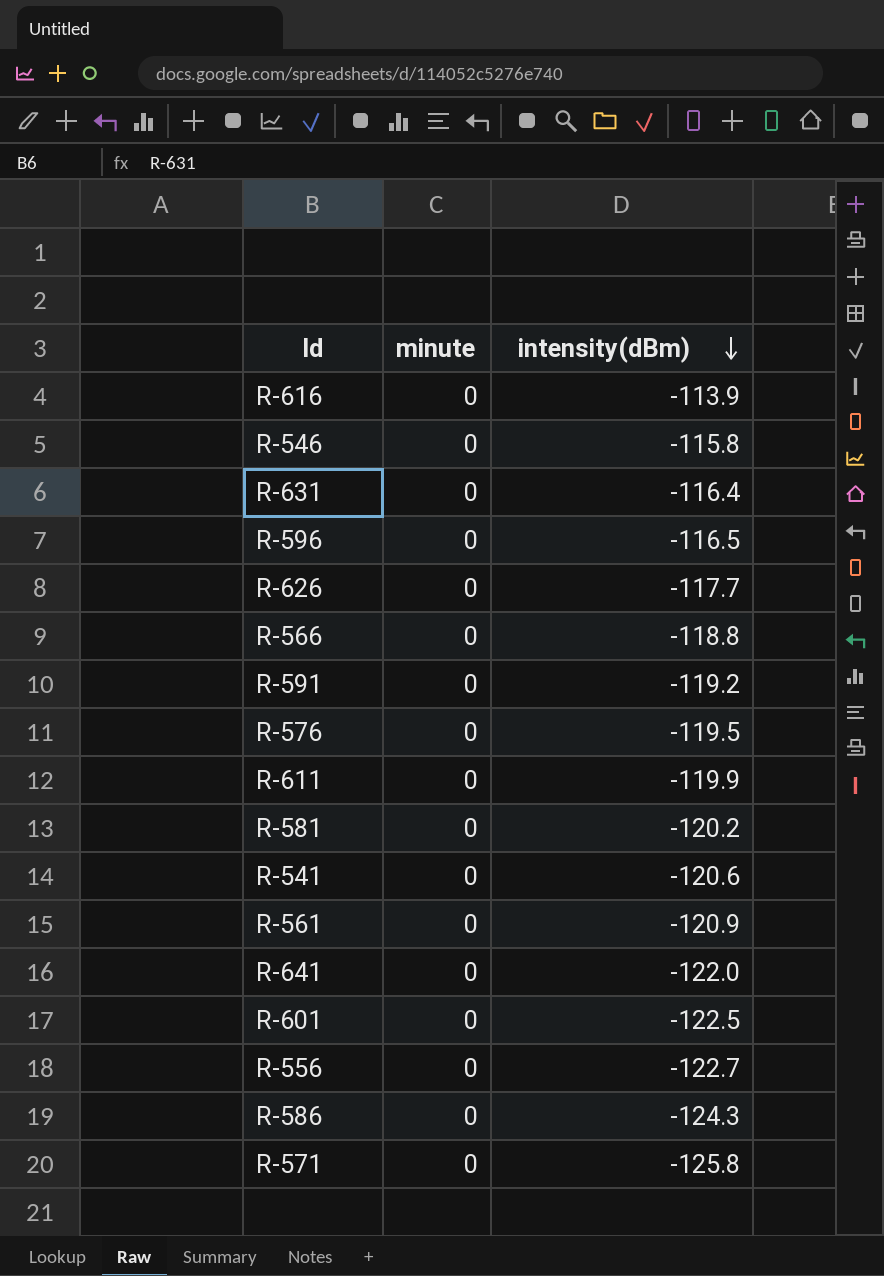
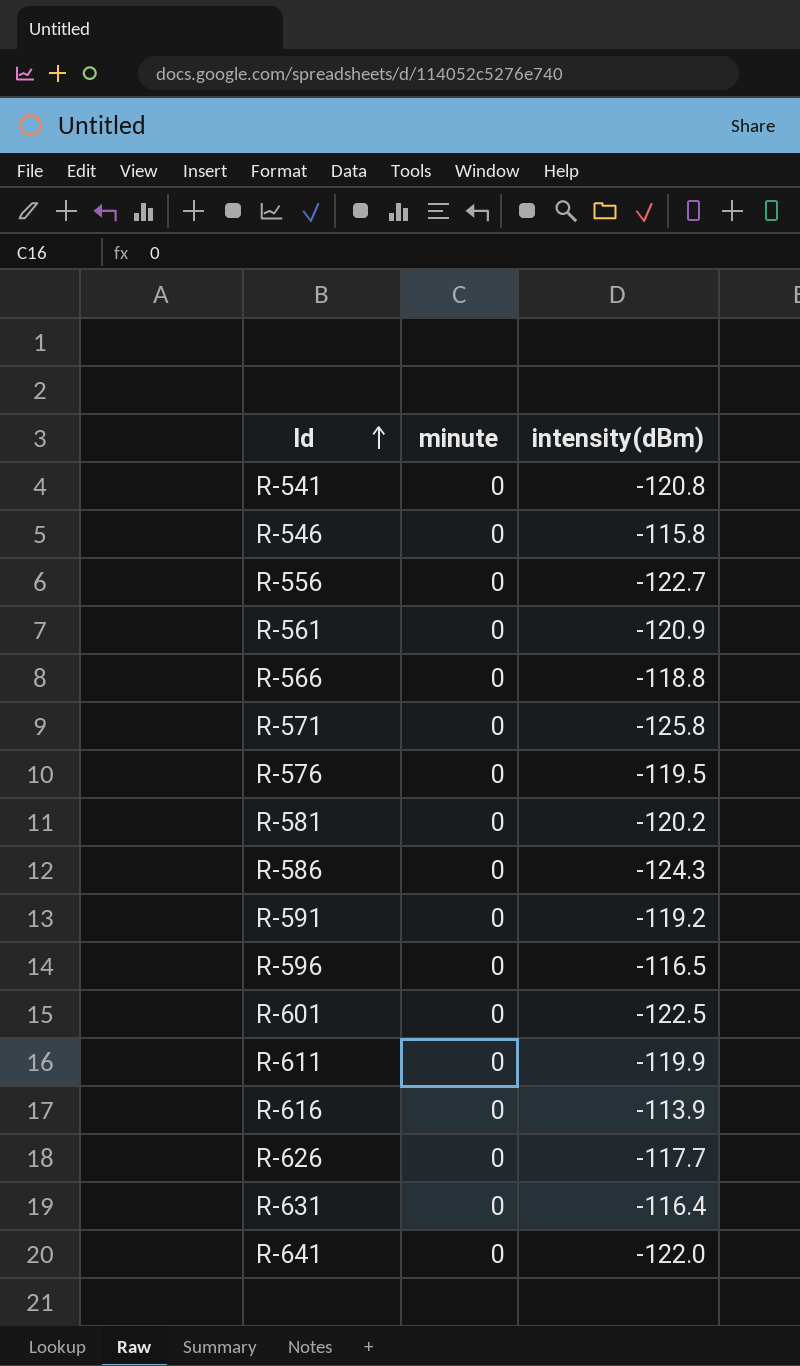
row order: intensity(dBm) descending -> Id ascending
R-541 | intensity(dBm): -120.6 -> -120.8

